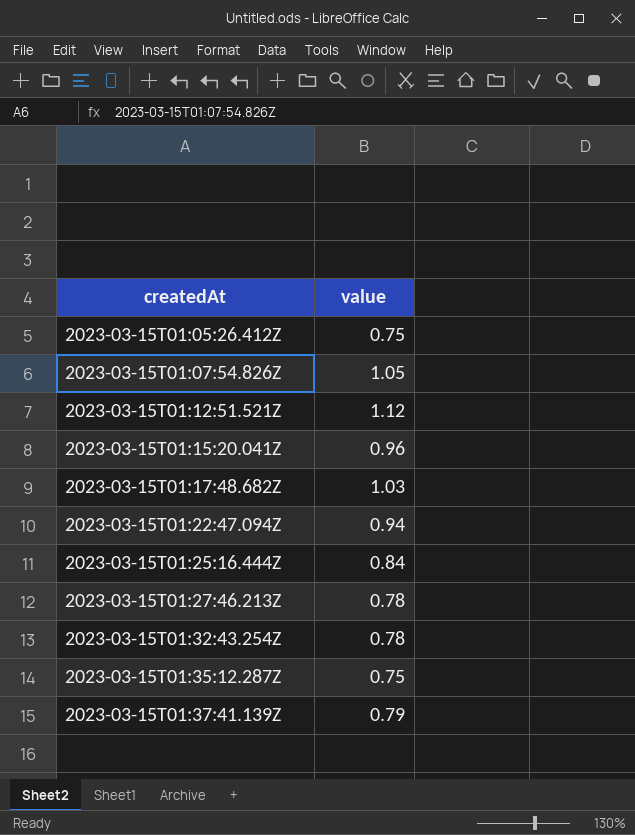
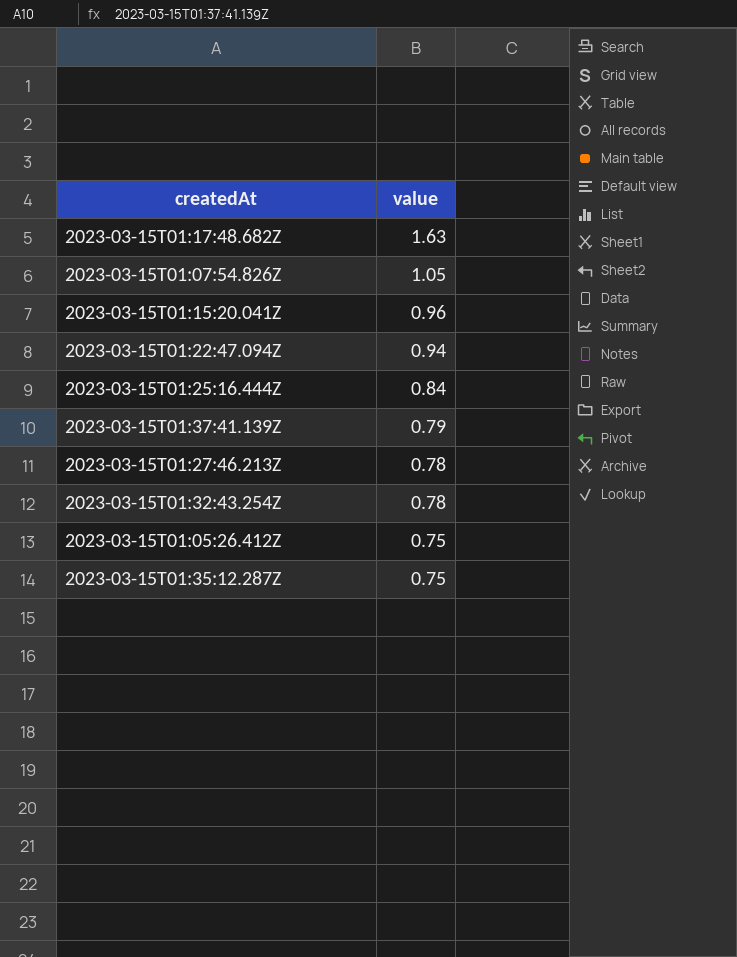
row order: createdAt ascending -> value descending
row 2023-03-15T01:12:51.521Z: 1.12 -> none
2023-03-15T01:17:48.682Z | value: 1.03 -> 1.63

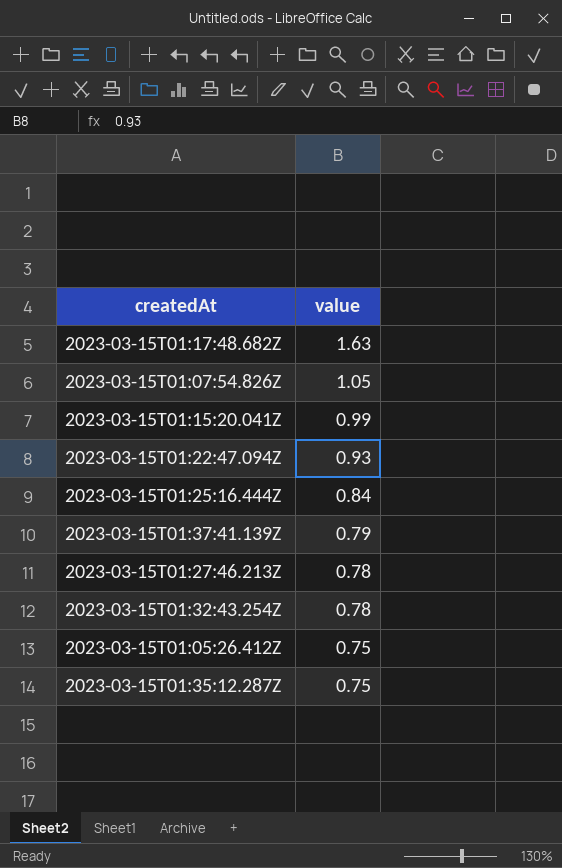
2023-03-15T01:15:20.041Z | value: 0.96 -> 0.99
2023-03-15T01:22:47.094Z | value: 0.94 -> 0.93

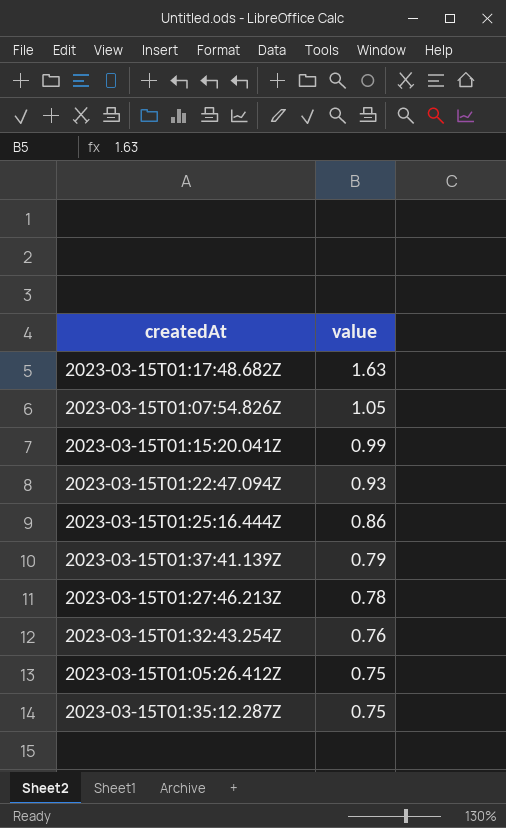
2023-03-15T01:25:16.444Z | value: 0.84 -> 0.86
2023-03-15T01:32:43.254Z | value: 0.78 -> 0.76

